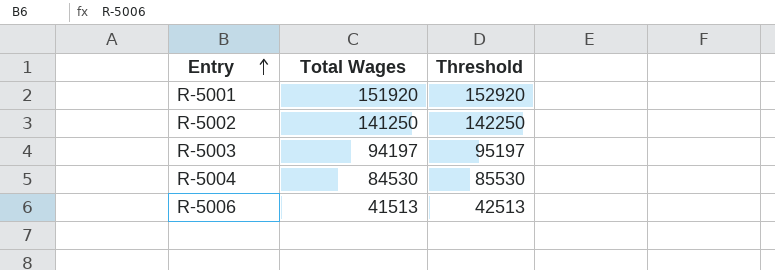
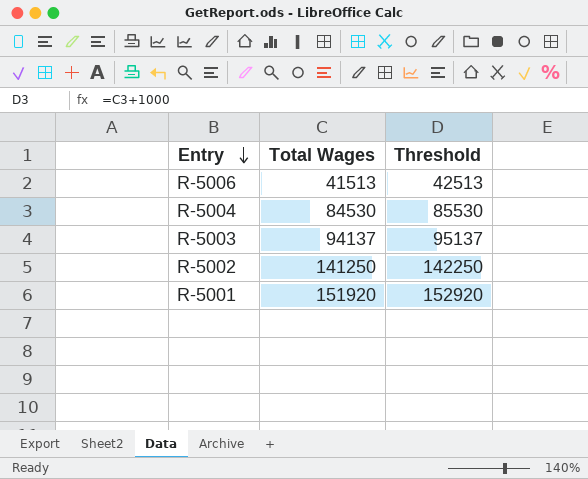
row order: Entry ascending -> Entry descending
R-5003 | Total Wages: 94197 -> 94137
R-5003 | Threshold: 95197 -> 95137

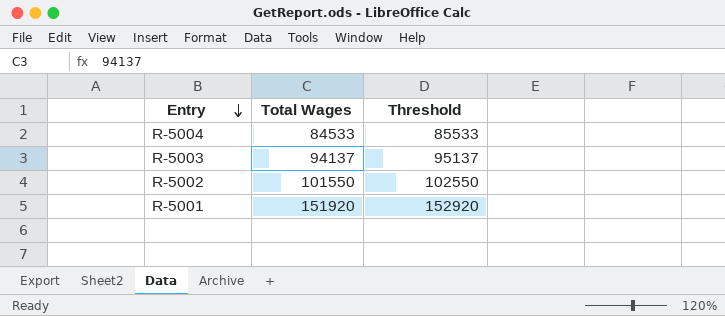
row R-5006: 41513 | 42513 -> none
R-5004 | Total Wages: 84530 -> 84533
R-5004 | Threshold: 85530 -> 85533
R-5002 | Total Wages: 141250 -> 101550
R-5002 | Threshold: 142250 -> 102550

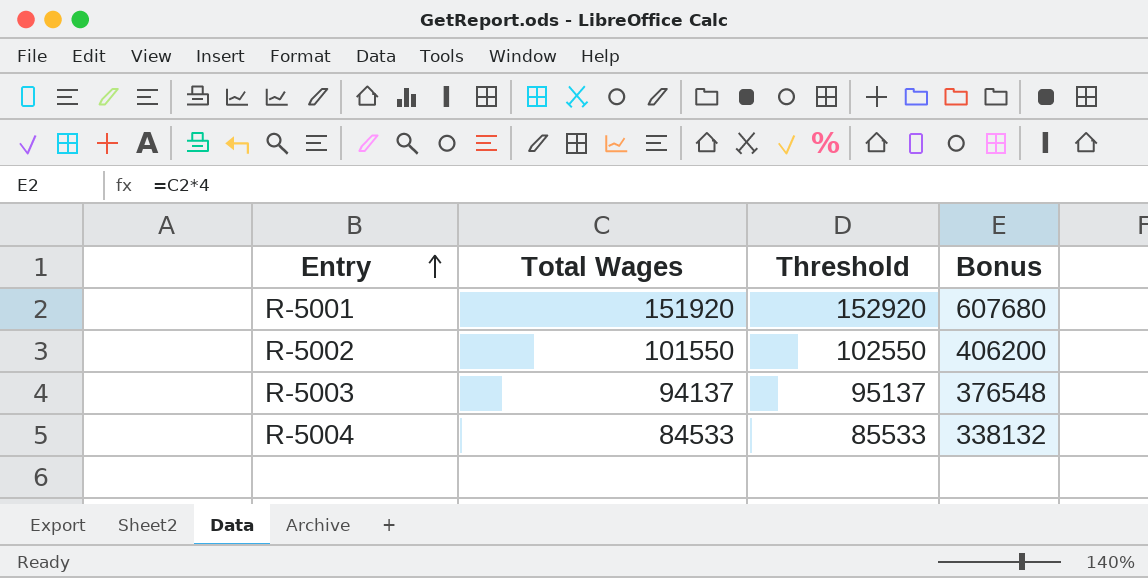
row order: Entry descending -> Entry ascending
column Bonus | formula: none -> [Total Wages] * 4

